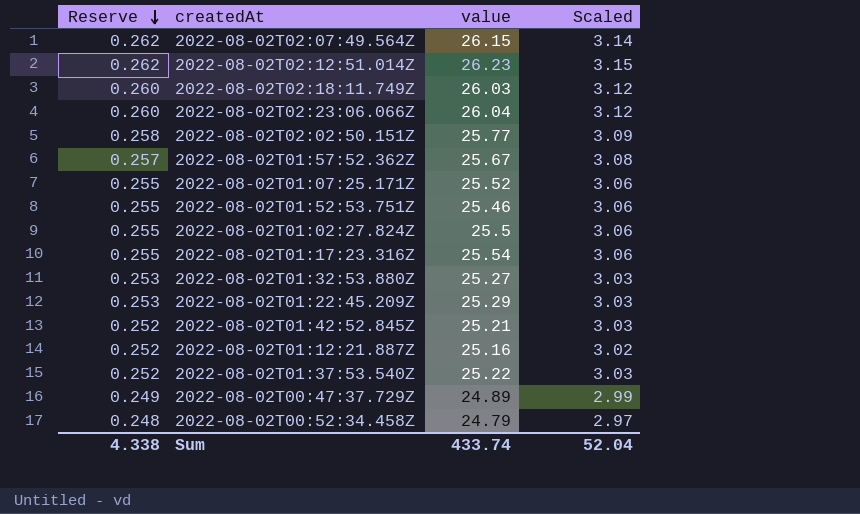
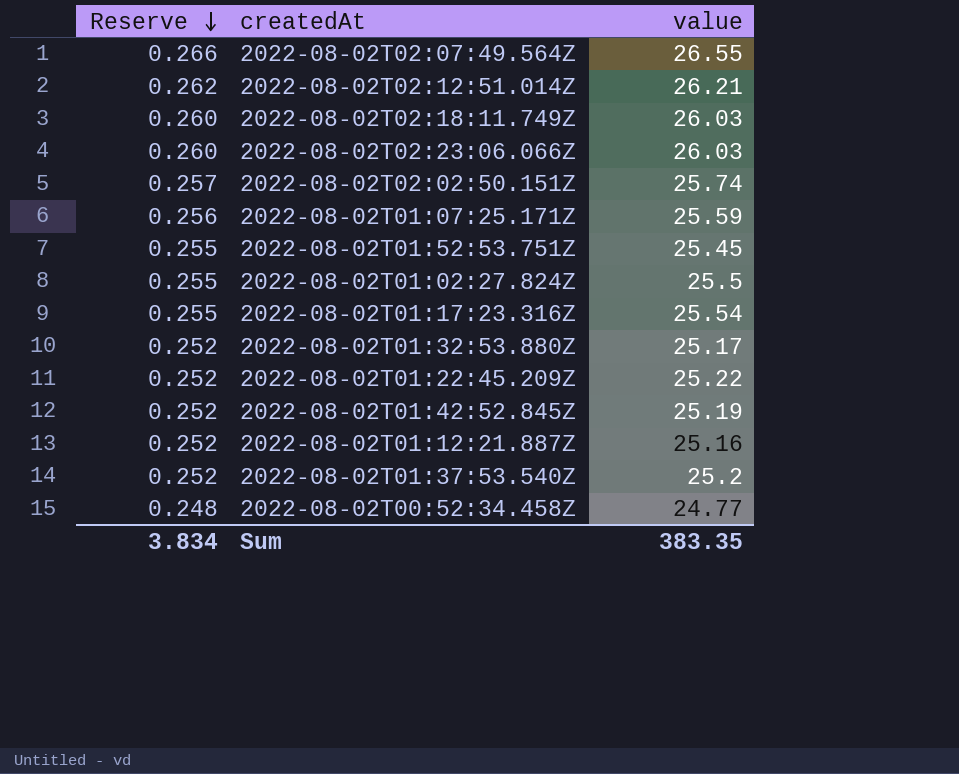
column Scaled | formula: [value] * 0.12 -> none
row 2022-08-02T01:57:52.362Z: 0.257 | 25.67 | 3.08 -> none
row 2022-08-02T00:47:37.729Z: 0.249 | 24.89 | 2.99 -> none
2022-08-02T02:07:49.564Z | Reserve: 0.262 -> 0.266
2022-08-02T02:07:49.564Z | value: 26.15 -> 26.55
2022-08-02T02:12:51.014Z | value: 26.23 -> 26.21
2022-08-02T02:23:06.066Z | value: 26.04 -> 26.03
2022-08-02T02:02:50.151Z | Reserve: 0.258 -> 0.257
2022-08-02T02:02:50.151Z | value: 25.77 -> 25.74
2022-08-02T01:07:25.171Z | Reserve: 0.255 -> 0.256
2022-08-02T01:07:25.171Z | value: 25.52 -> 25.59
2022-08-02T01:52:53.751Z | value: 25.46 -> 25.45
2022-08-02T01:32:53.880Z | Reserve: 0.253 -> 0.252
2022-08-02T01:32:53.880Z | value: 25.27 -> 25.17
2022-08-02T01:22:45.209Z | Reserve: 0.253 -> 0.252
2022-08-02T01:22:45.209Z | value: 25.29 -> 25.22
2022-08-02T01:42:52.845Z | value: 25.21 -> 25.19
2022-08-02T01:37:53.540Z | value: 25.22 -> 25.2
2022-08-02T00:52:34.458Z | value: 24.79 -> 24.77
Sum | Reserve: 4.338 -> 3.834
Sum | value: 433.74 -> 383.35

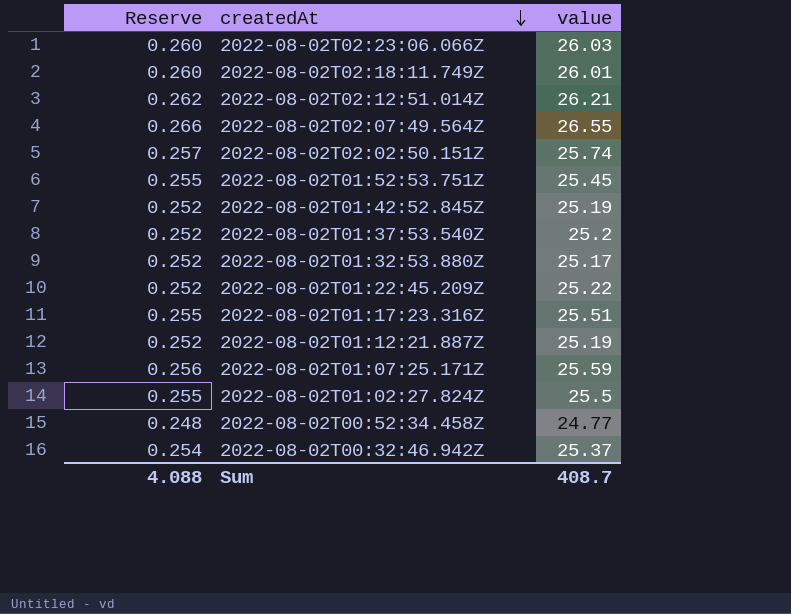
row order: Reserve descending -> createdAt descending
2022-08-02T02:18:11.749Z | value: 26.03 -> 26.01
2022-08-02T01:17:23.316Z | value: 25.54 -> 25.51
2022-08-02T01:12:21.887Z | value: 25.16 -> 25.19
row 2022-08-02T00:32:46.942Z: none -> 0.254 | 25.37
Sum | Reserve: 3.834 -> 4.088
Sum | value: 383.35 -> 408.7

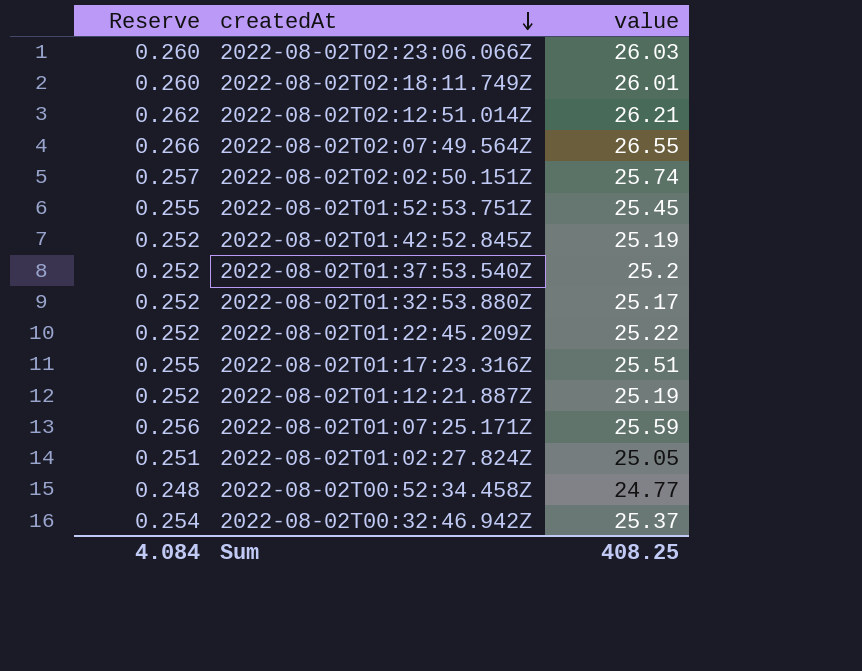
2022-08-02T01:02:27.824Z | Reserve: 0.255 -> 0.251
2022-08-02T01:02:27.824Z | value: 25.5 -> 25.05
Sum | Reserve: 4.088 -> 4.084
Sum | value: 408.7 -> 408.25

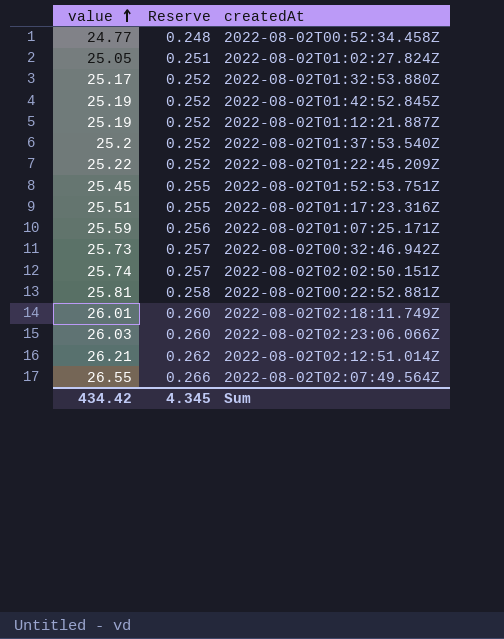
row order: createdAt descending -> value ascending
column value | position: 3 -> 1
2022-08-02T00:32:46.942Z | value: 25.37 -> 25.73
2022-08-02T00:32:46.942Z | Reserve: 0.254 -> 0.257
row 2022-08-02T00:22:52.881Z: none -> 25.81 | 0.258
Sum | value: 408.25 -> 434.42
Sum | Reserve: 4.084 -> 4.345

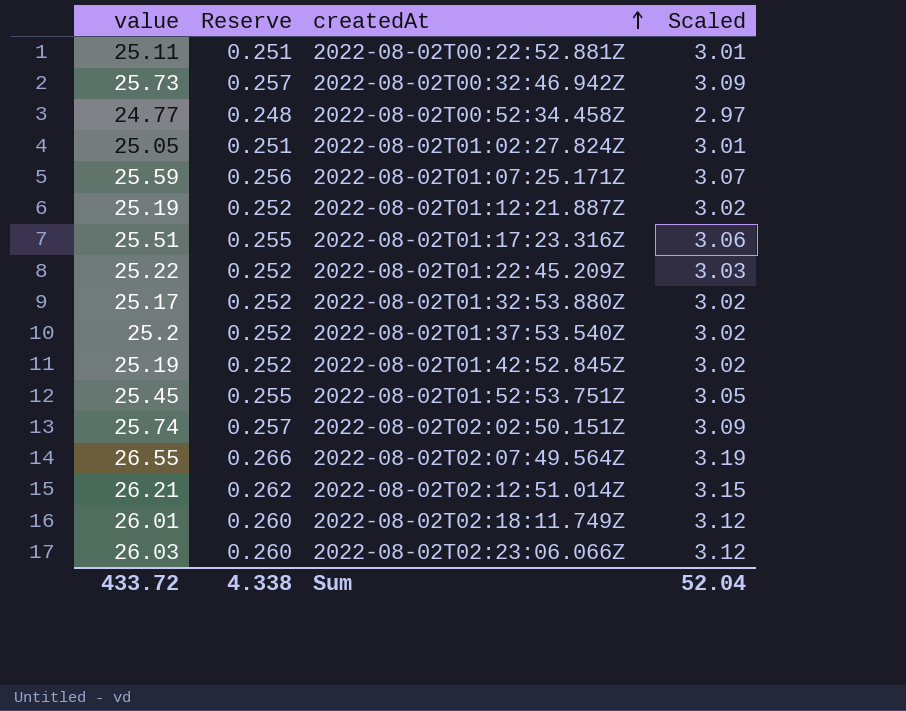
row order: value ascending -> createdAt ascending
column Scaled | formula: none -> [value] * 0.12
2022-08-02T00:22:52.881Z | value: 25.81 -> 25.11
2022-08-02T00:22:52.881Z | Reserve: 0.258 -> 0.251
Sum | value: 434.42 -> 433.72
Sum | Reserve: 4.345 -> 4.338

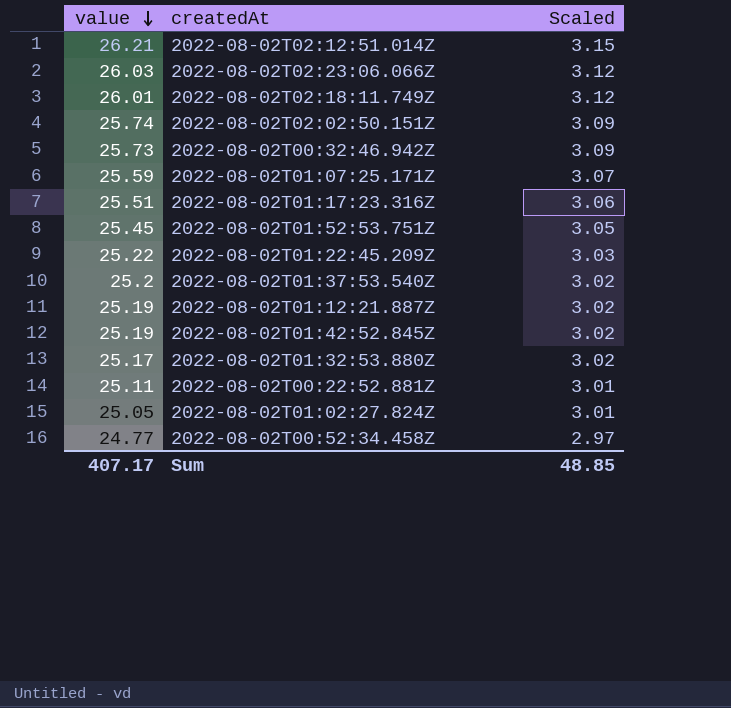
row order: createdAt ascending -> value descending
column Reserve | formula: [value] * 0.01 -> none
row 2022-08-02T02:07:49.564Z: 26.55 | 0.266 | 3.19 -> none
Sum | value: 433.72 -> 407.17
Sum | Scaled: 52.04 -> 48.85

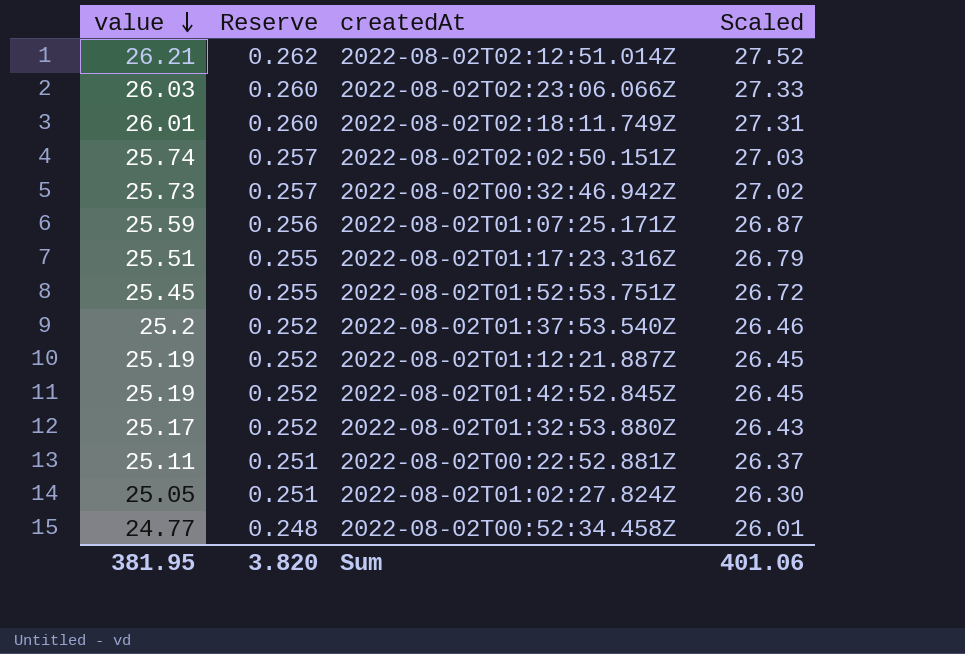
column Reserve | formula: none -> [value] * 0.01
column Scaled | formula: [value] * 0.12 -> [value] * 1.05
row 2022-08-02T01:22:45.209Z: 25.22 | 3.03 -> none
Sum | value: 407.17 -> 381.95
Sum | Scaled: 48.85 -> 401.06

